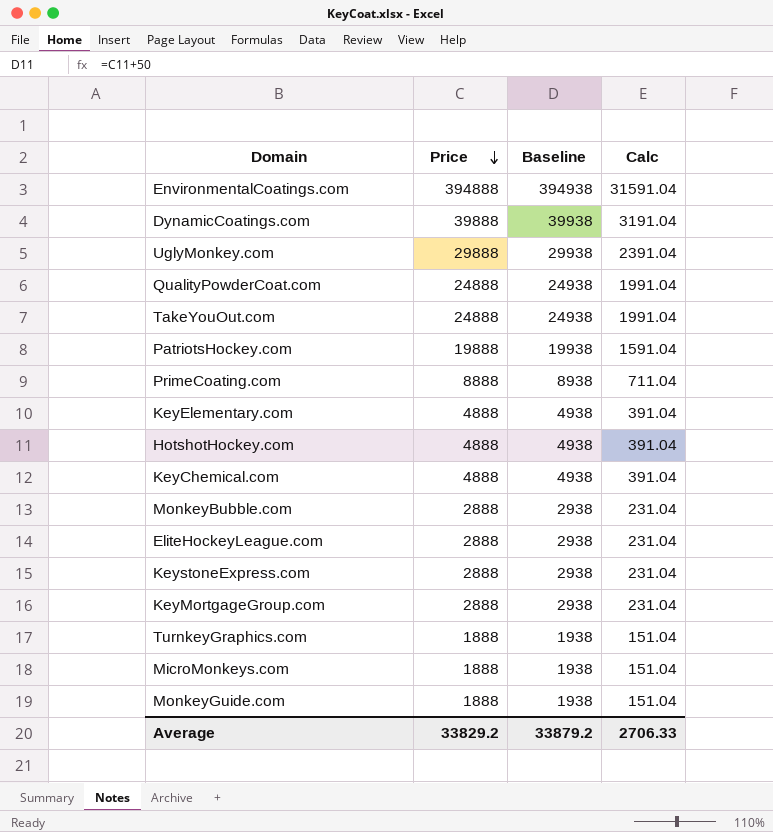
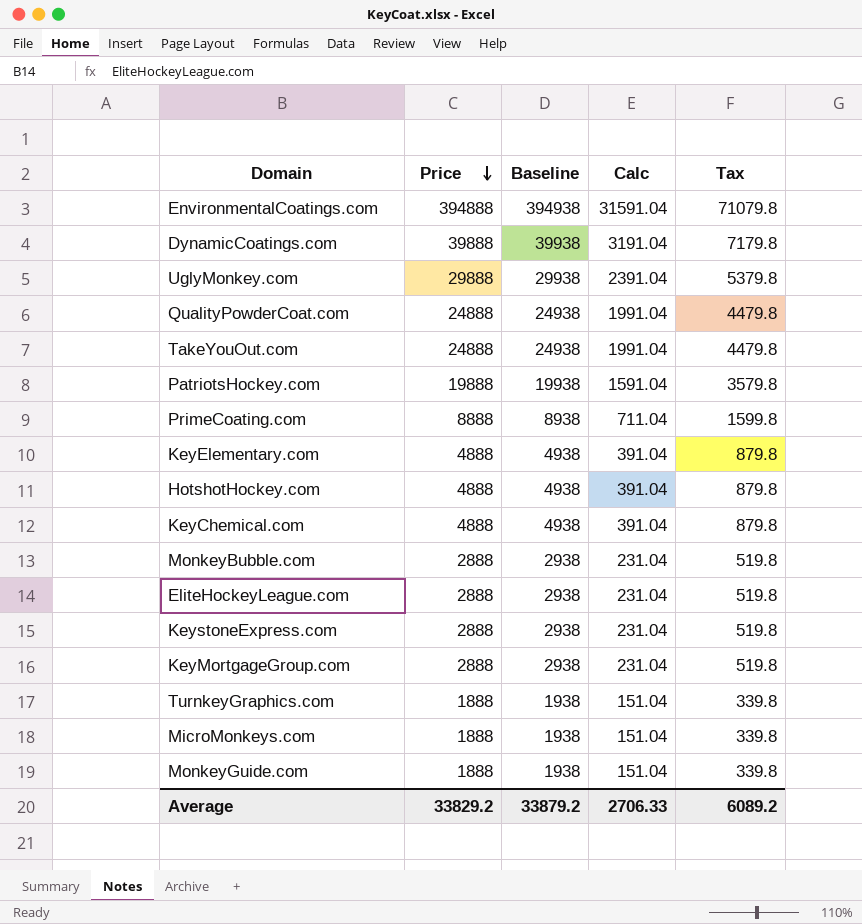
column Tax | formula: none -> [Price] * 0.18

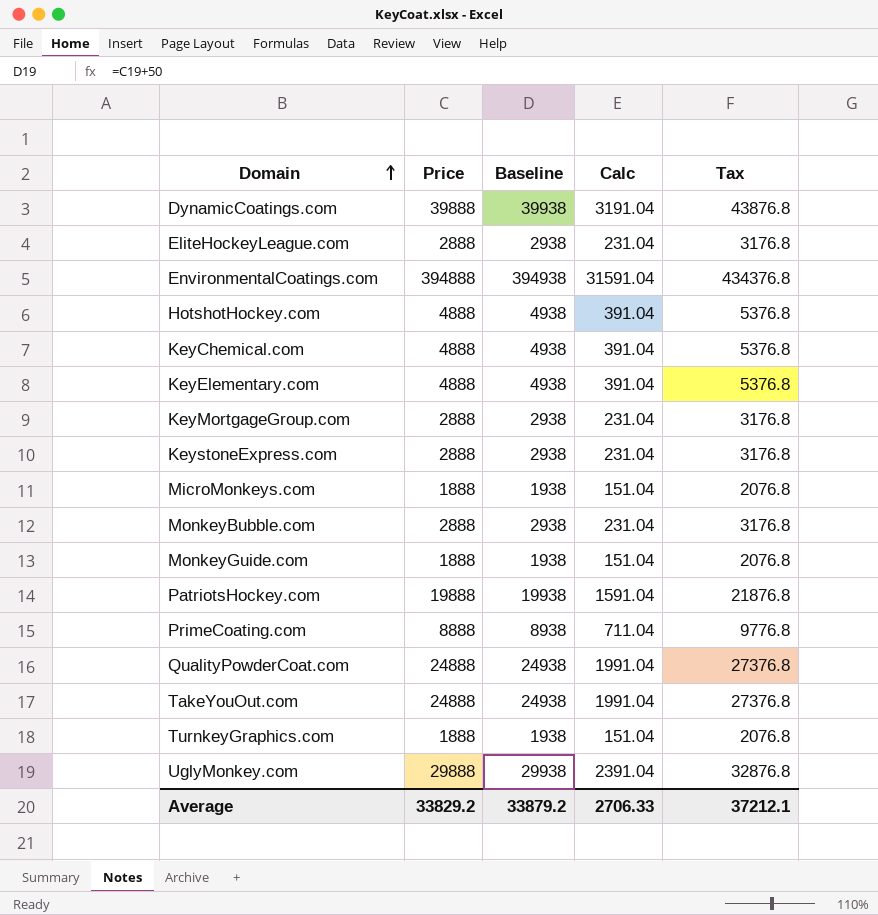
row order: Price descending -> Domain ascending
column Tax | formula: [Price] * 0.18 -> [Price] * 1.1
Average | Tax: 6089.2 -> 37212.1

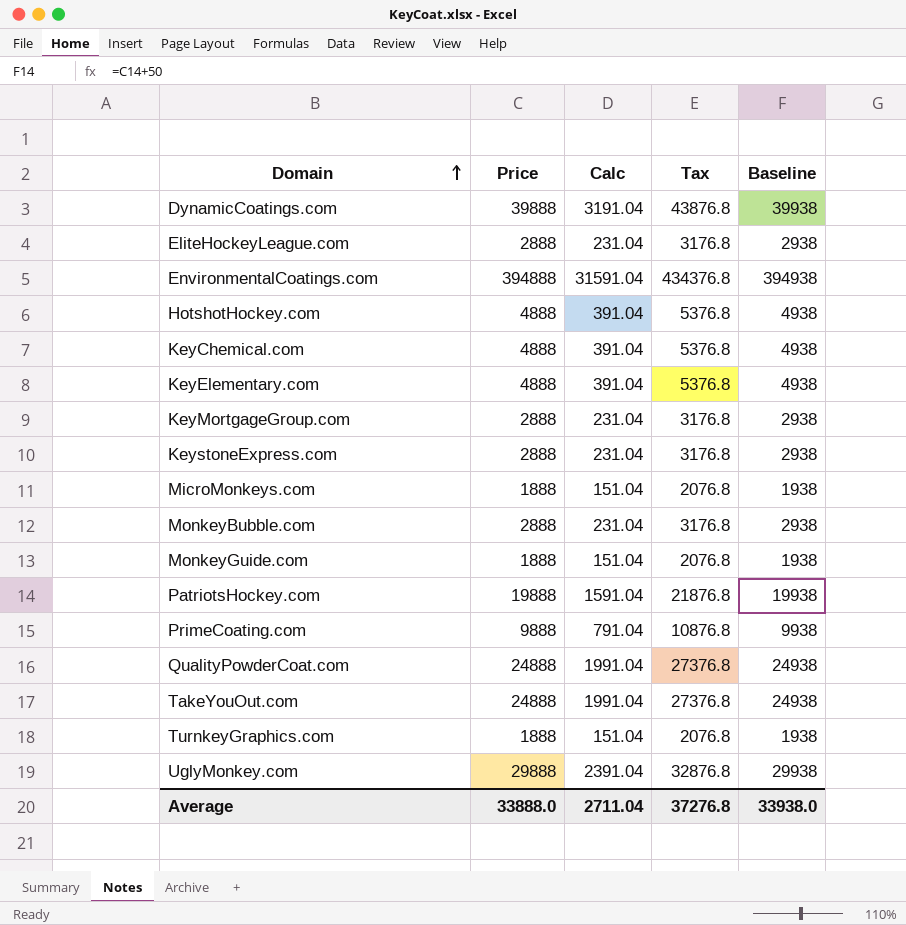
column Baseline | position: 3 -> 5
PrimeCoating.com | Price: 8888 -> 9888
PrimeCoating.com | Calc: 711.04 -> 791.04
PrimeCoating.com | Tax: 9776.8 -> 10876.8
PrimeCoating.com | Baseline: 8938 -> 9938
Average | Price: 33829.2 -> 33888.0
Average | Calc: 2706.33 -> 2711.04
Average | Tax: 37212.1 -> 37276.8
Average | Baseline: 33879.2 -> 33938.0

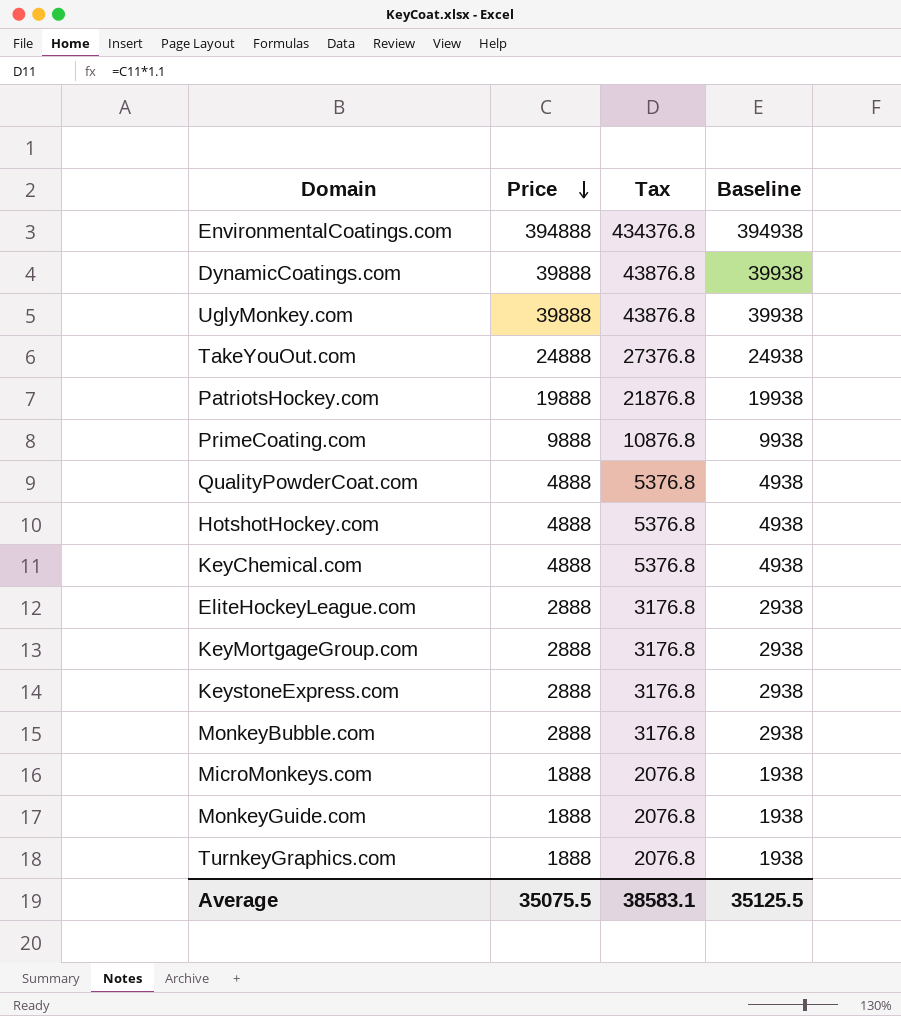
row order: Domain ascending -> Price descending
column Calc | formula: [Price] * 0.08 -> none
row KeyElementary.com: 4888 | 391.04 | 5376.8 | 4938 -> none
UglyMonkey.com | Price: 29888 -> 39888
UglyMonkey.com | Tax: 32876.8 -> 43876.8
UglyMonkey.com | Baseline: 29938 -> 39938
QualityPowderCoat.com | Price: 24888 -> 4888
QualityPowderCoat.com | Tax: 27376.8 -> 5376.8
QualityPowderCoat.com | Baseline: 24938 -> 4938
Average | Price: 33888.0 -> 35075.5
Average | Tax: 37276.8 -> 38583.1
Average | Baseline: 33938.0 -> 35125.5

